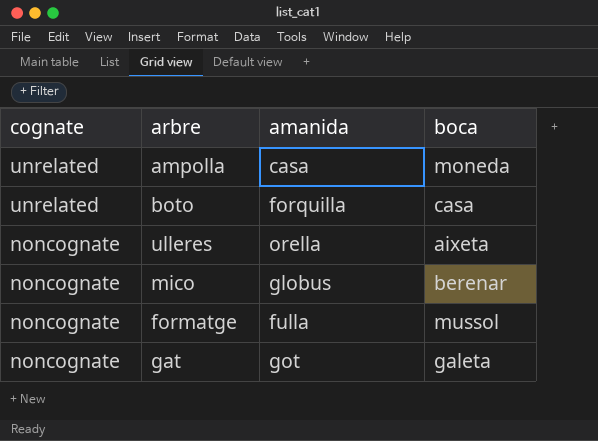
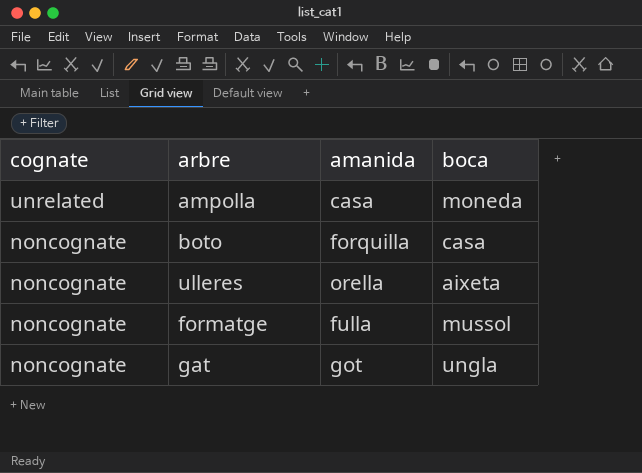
row mico: noncognate | globus | berenar -> none
boto | cognate: unrelated -> noncognate
gat | boca: galeta -> ungla

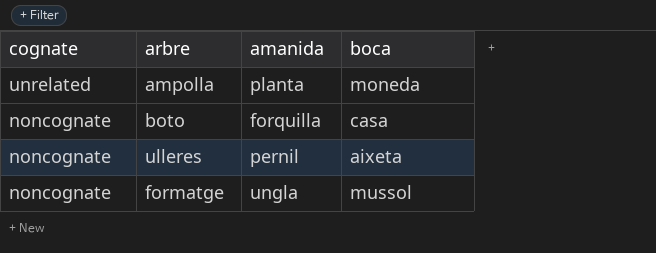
row gat: noncognate | got | ungla -> none
ampolla | amanida: casa -> planta
ulleres | amanida: orella -> pernil
formatge | amanida: fulla -> ungla

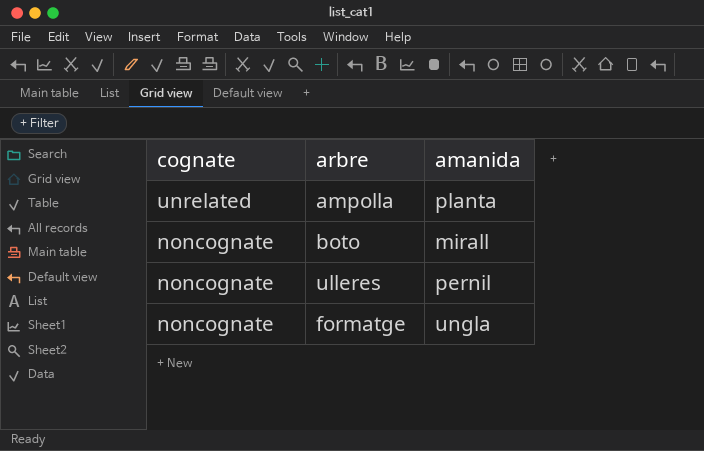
column boca | position: 4 -> none
boto | amanida: forquilla -> mirall

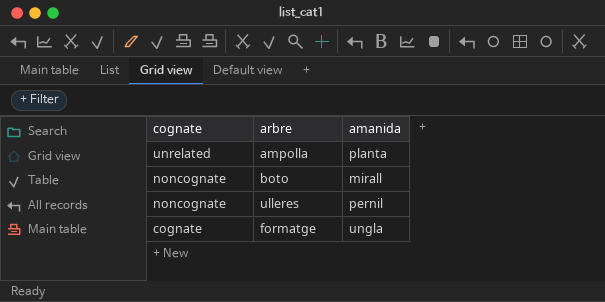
formatge | cognate: noncognate -> cognate

